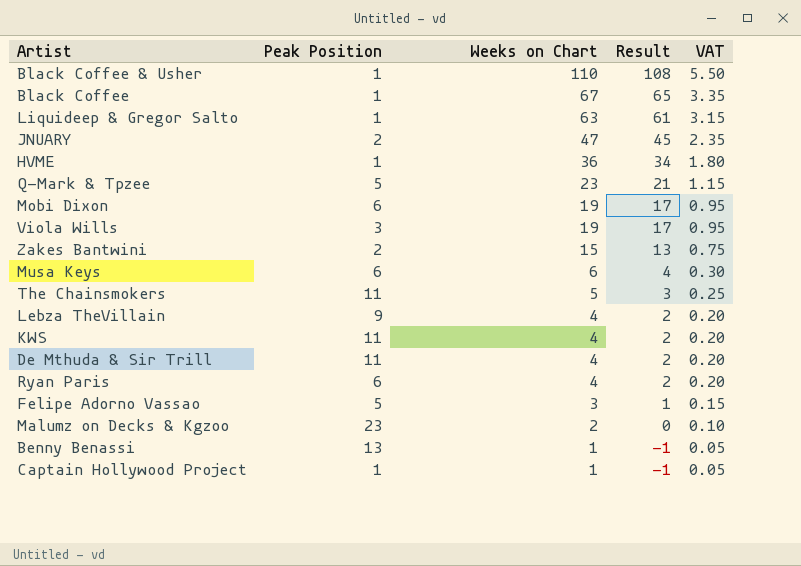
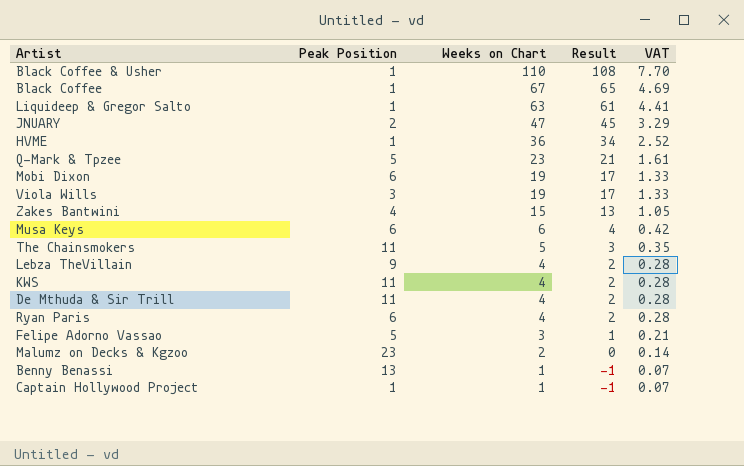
column VAT | formula: [Weeks on Chart] * 0.05 -> [Weeks on Chart] * 0.07
Zakes Bantwini | Peak Position: 2 -> 4

